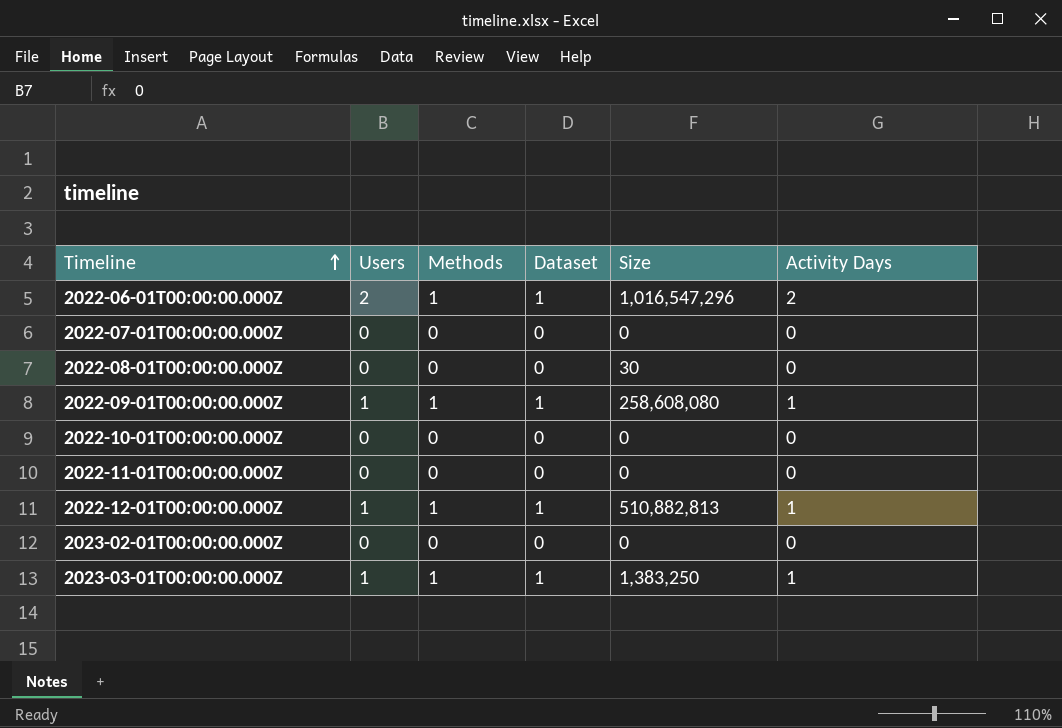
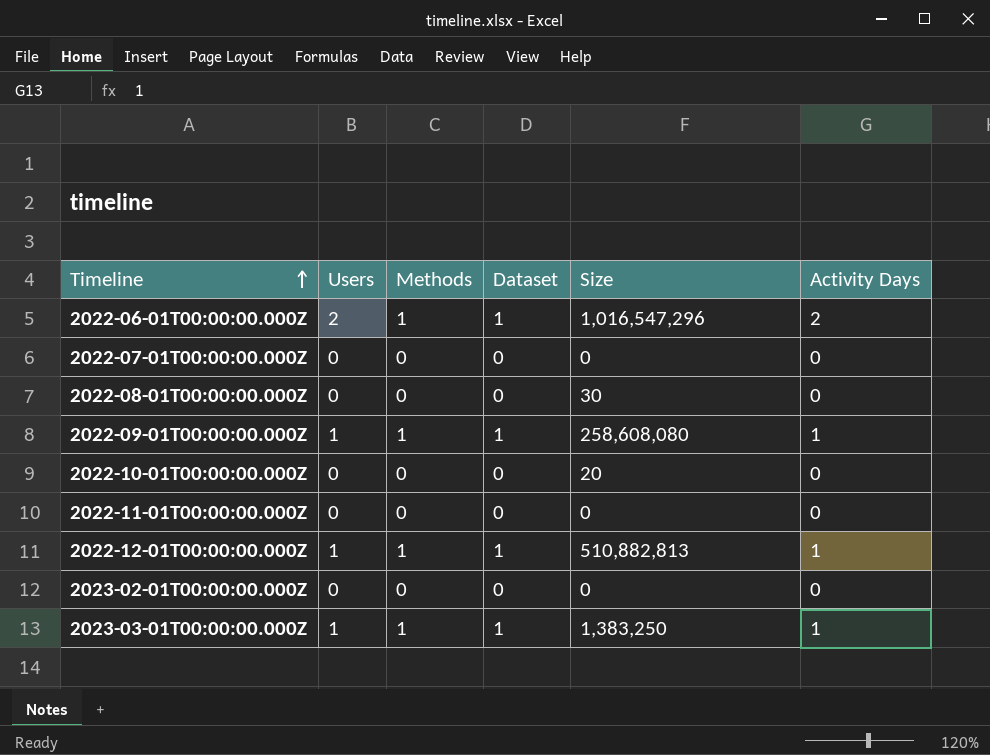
2022-10-01T00:00:00.000Z | Size: 0 -> 20

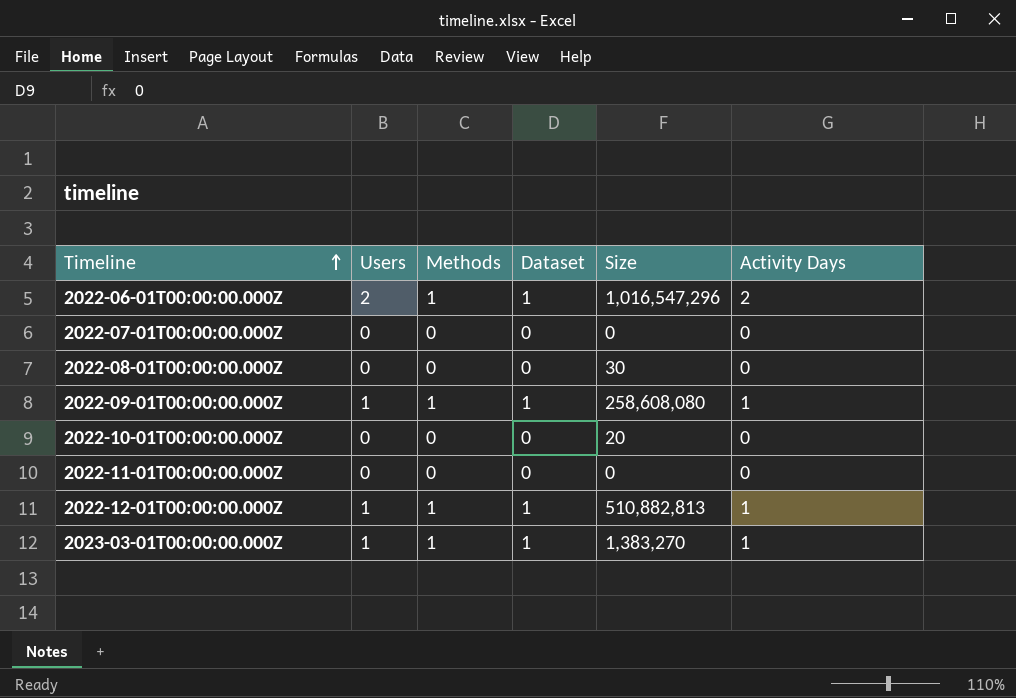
row 2023-02-01T00:00:00.000Z: 0 | 0 | 0 | 0 | 0 -> none
2023-03-01T00:00:00.000Z | Size: 1,383,250 -> 1,383,270

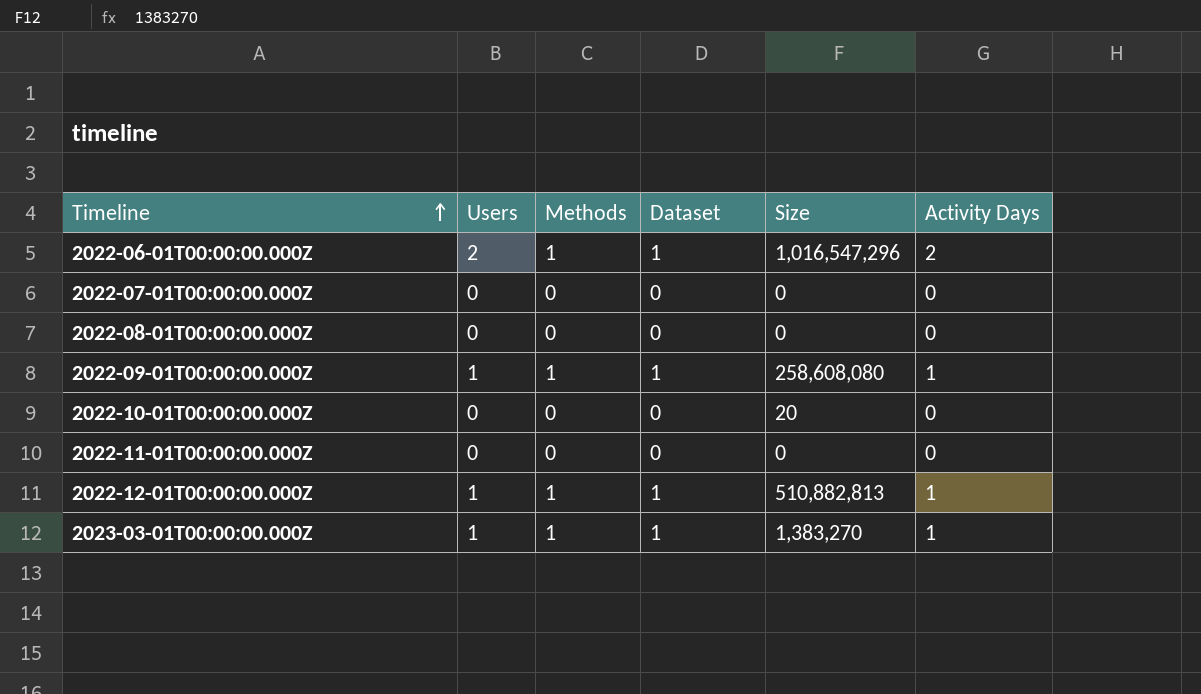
2022-08-01T00:00:00.000Z | Size: 30 -> 0

